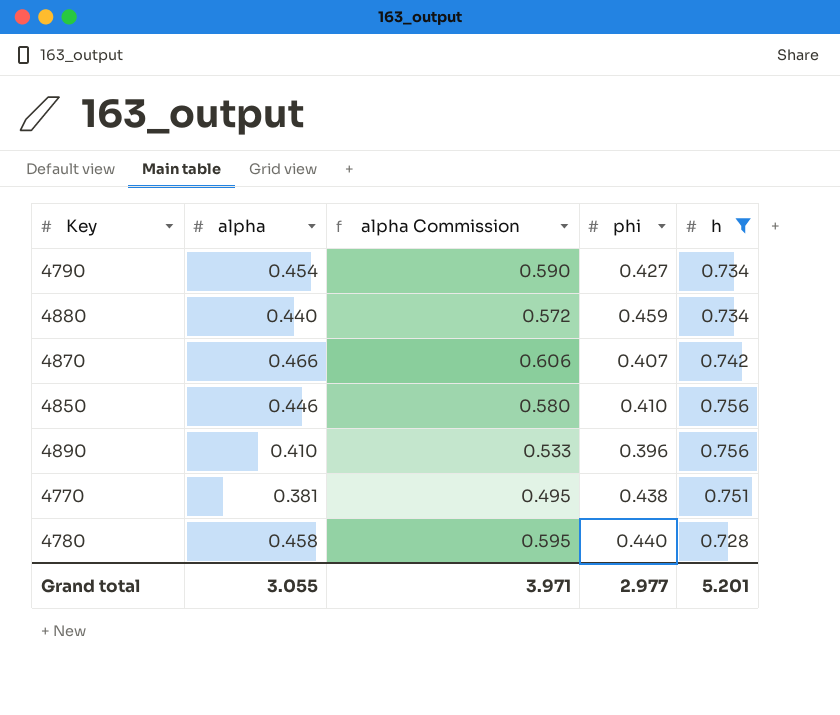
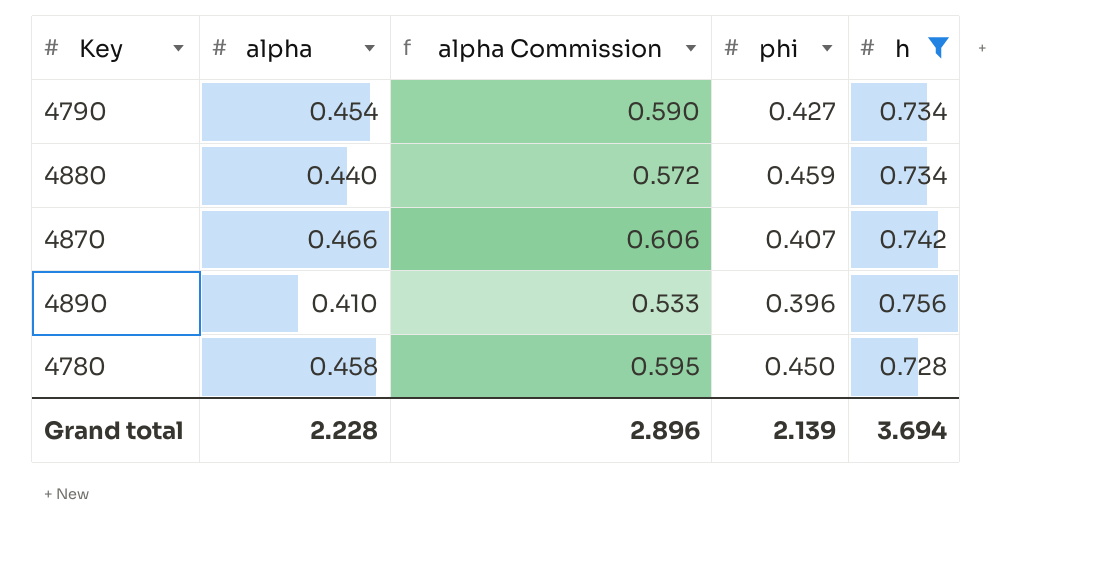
row 4850: 0.446 | 0.580 | 0.410 | 0.756 -> none
row 4770: 0.381 | 0.495 | 0.438 | 0.751 -> none
4780 | phi: 0.440 -> 0.450
Grand total | alpha: 3.055 -> 2.228
Grand total | alpha Commission: 3.971 -> 2.896
Grand total | phi: 2.977 -> 2.139
Grand total | h: 5.201 -> 3.694

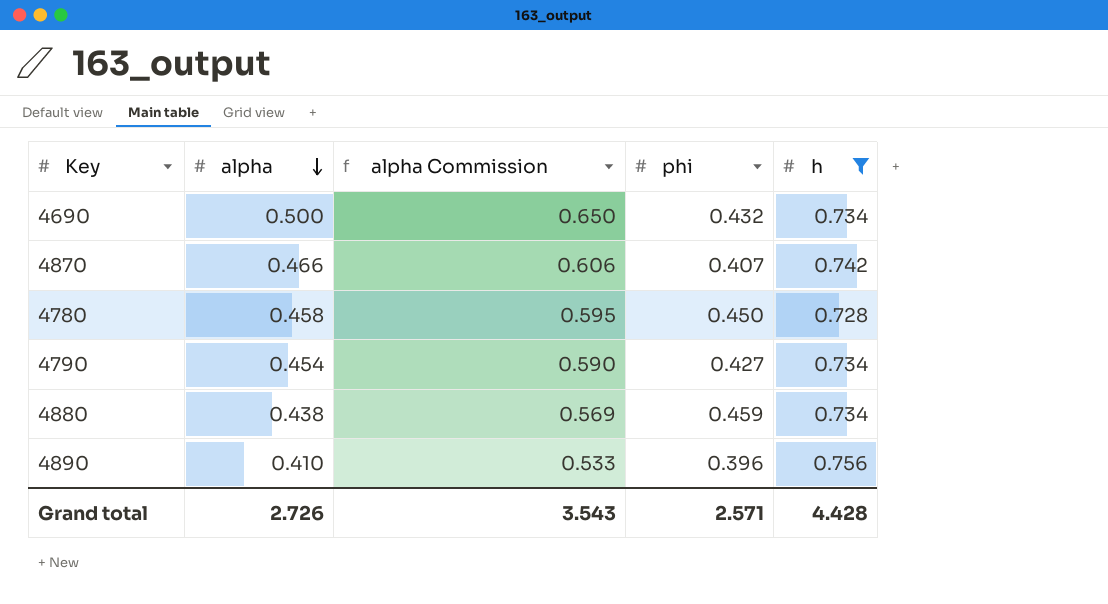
row order: none -> alpha descending
row 4690: none -> 0.500 | 0.650 | 0.432 | 0.734
4880 | alpha: 0.440 -> 0.438
4880 | alpha Commission: 0.572 -> 0.569
Grand total | alpha: 2.228 -> 2.726
Grand total | alpha Commission: 2.896 -> 3.543
Grand total | phi: 2.139 -> 2.571
Grand total | h: 3.694 -> 4.428

